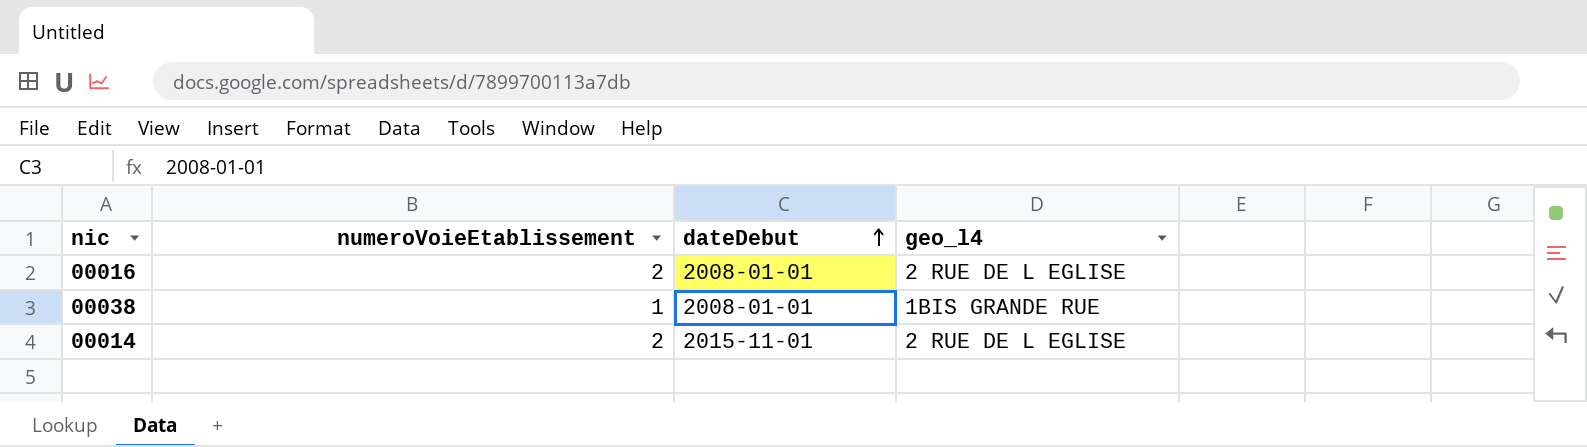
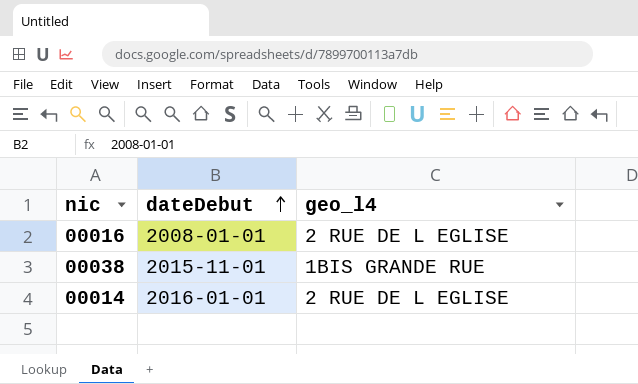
column numeroVoieEtablissement | position: 2 -> none
00038 | dateDebut: 2008-01-01 -> 2015-11-01
00014 | dateDebut: 2015-11-01 -> 2016-01-01

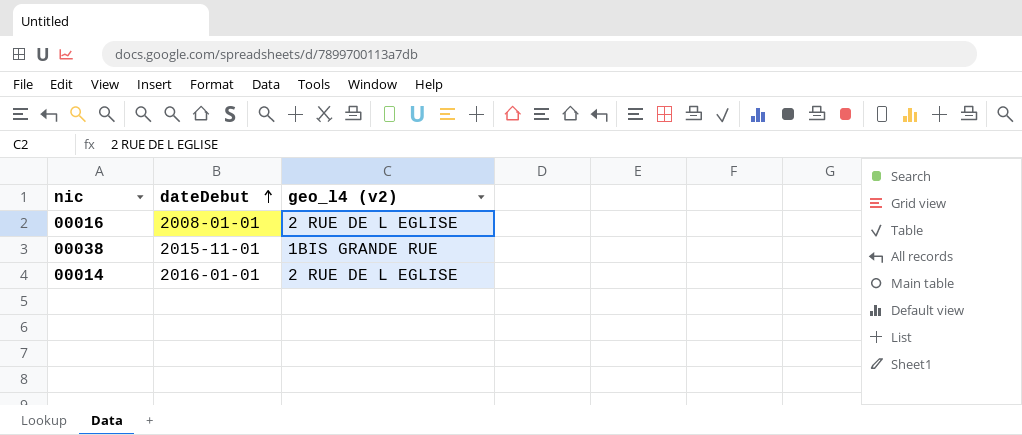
column name: geo_l4 -> geo_l4 (v2)

